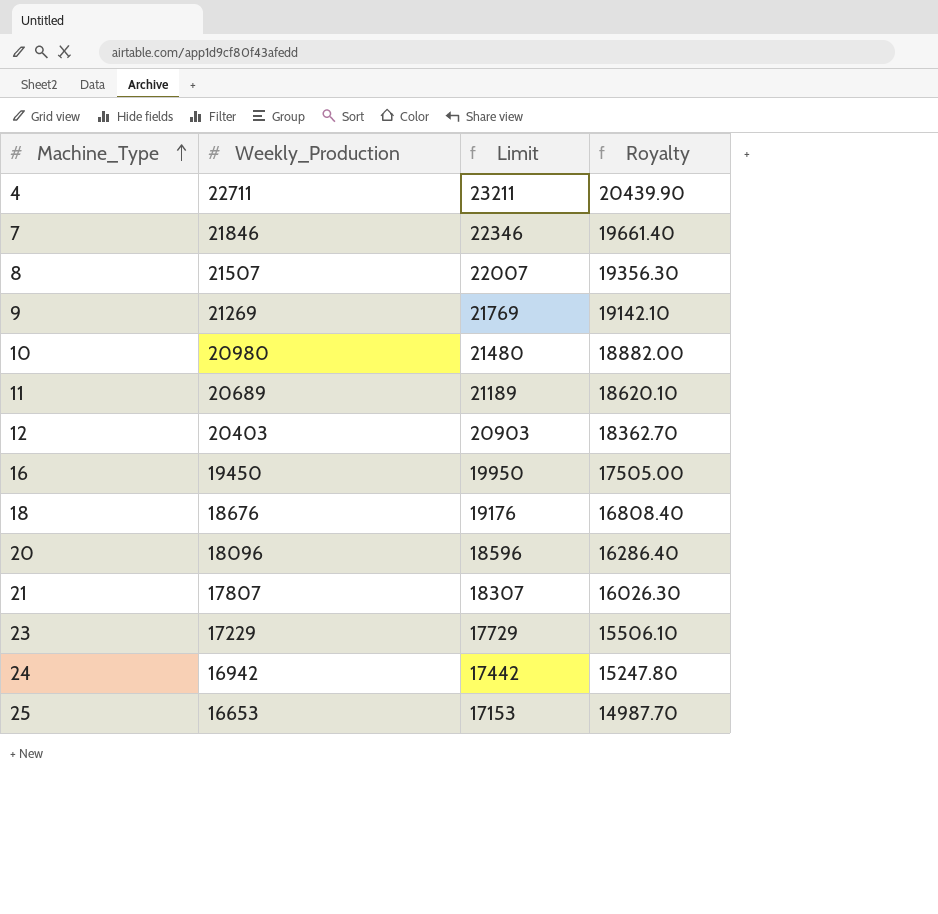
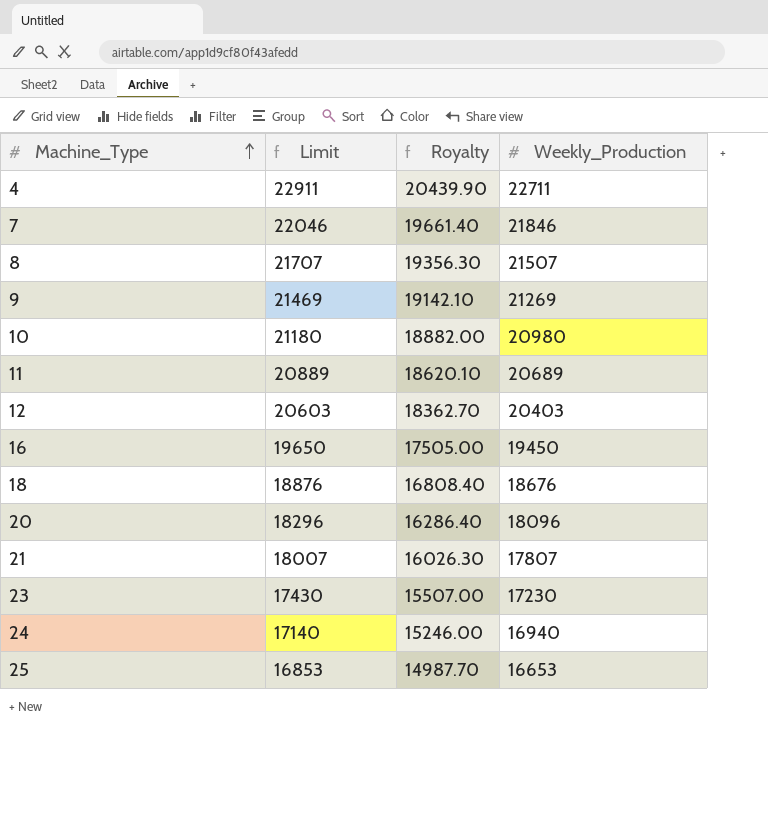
column Limit | formula: [Weekly_Production] + 500 -> [Weekly_Production] + 200
column Weekly_Production | position: 2 -> 4
23 | Royalty: 15506.10 -> 15507.00
23 | Weekly_Production: 17229 -> 17230
24 | Royalty: 15247.80 -> 15246.00
24 | Weekly_Production: 16942 -> 16940

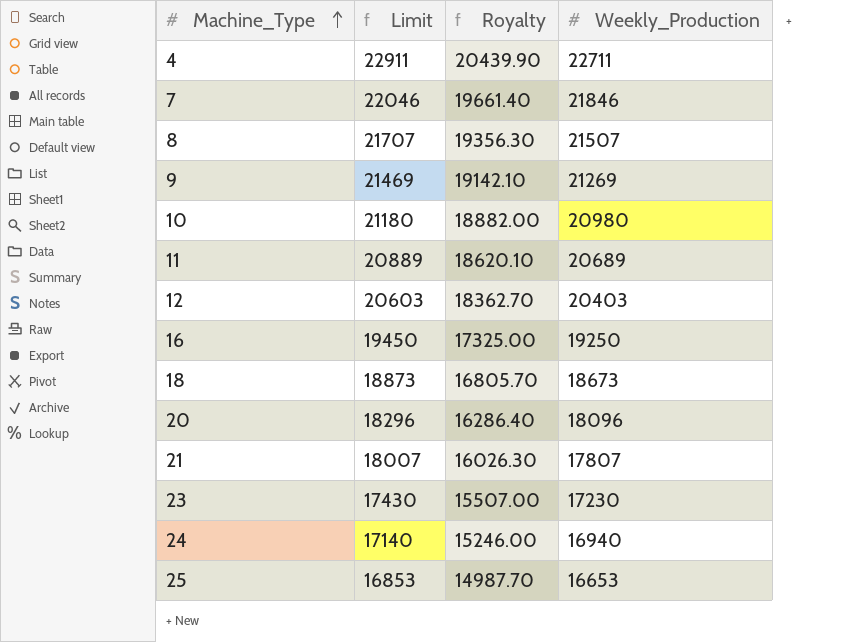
16 | Limit: 19650 -> 19450
16 | Royalty: 17505.00 -> 17325.00
16 | Weekly_Production: 19450 -> 19250
18 | Limit: 18876 -> 18873
18 | Royalty: 16808.40 -> 16805.70
18 | Weekly_Production: 18676 -> 18673

